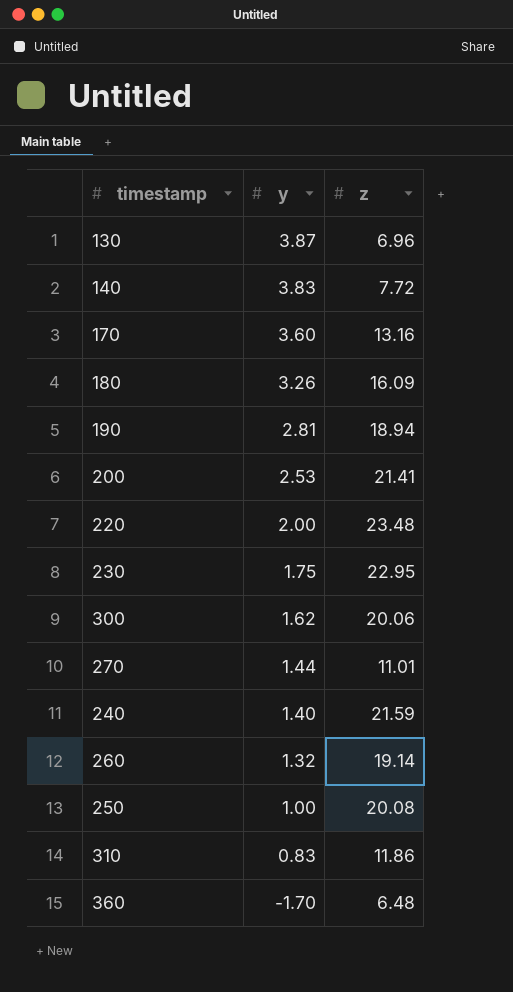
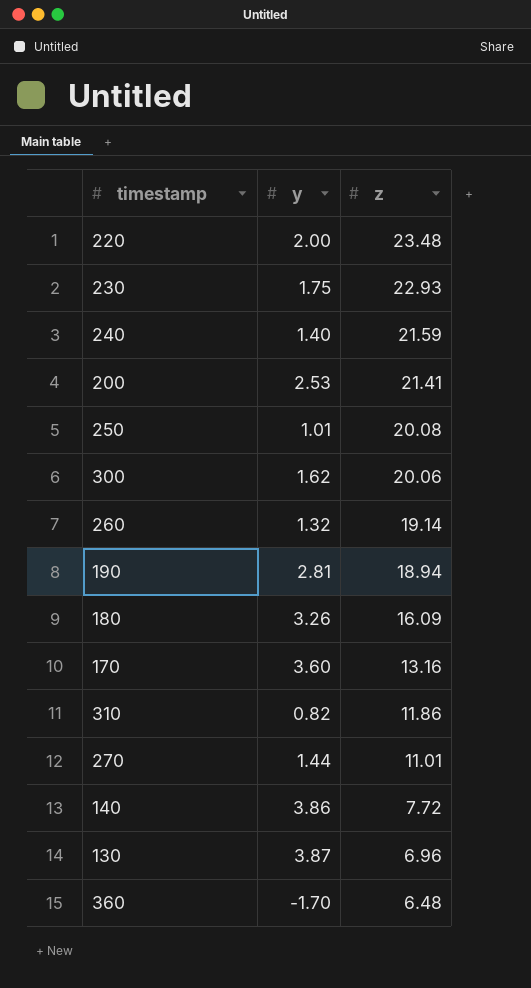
row order: y descending -> z descending
230 | z: 22.95 -> 22.93
250 | y: 1.00 -> 1.01
310 | y: 0.83 -> 0.82
140 | y: 3.83 -> 3.86

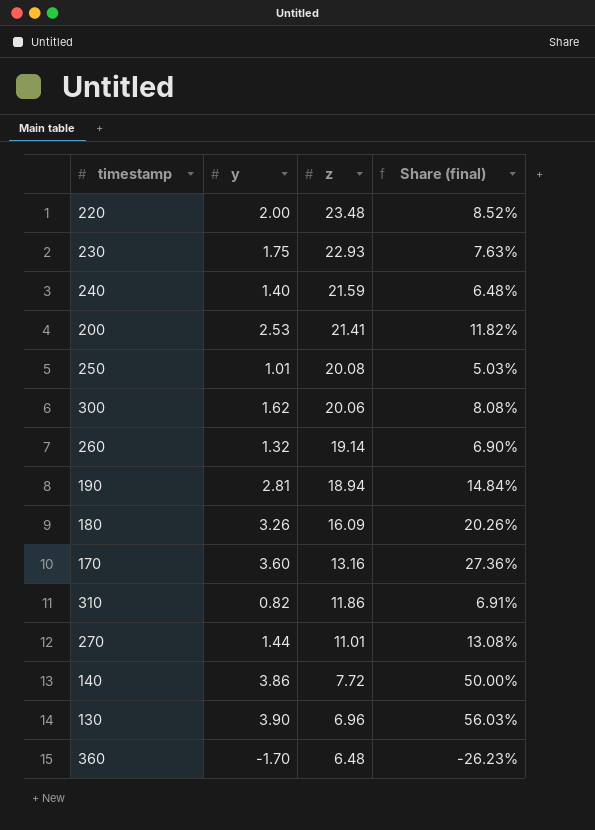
column Share (final) | formula: none -> [y] / [z]
130 | y: 3.87 -> 3.90

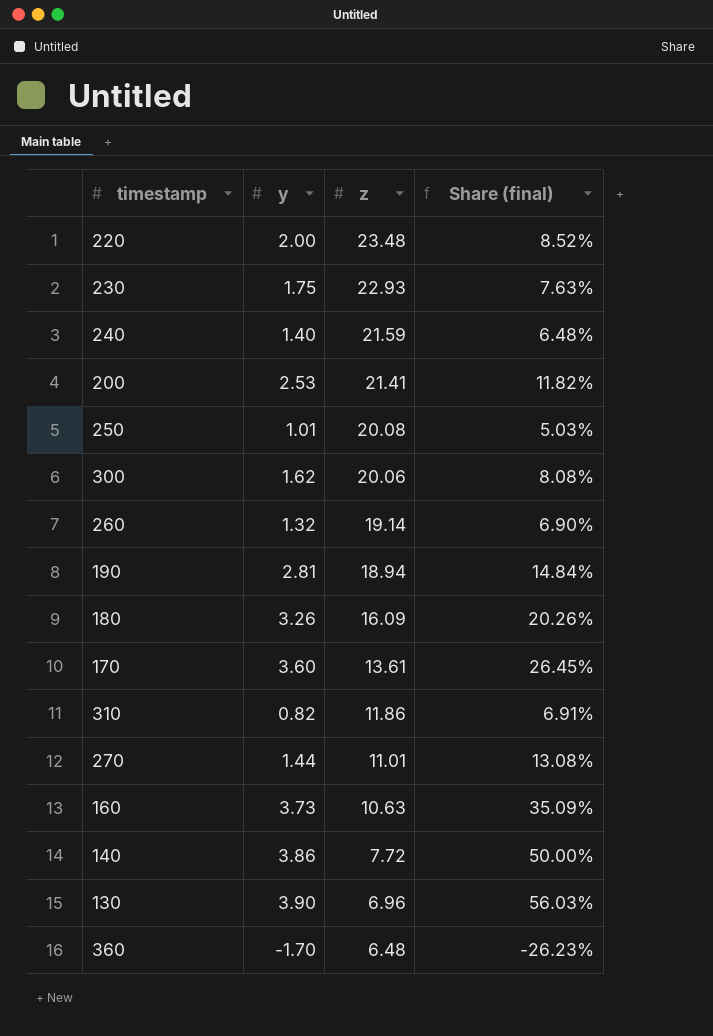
170 | z: 13.16 -> 13.61
170 | Share (final): 27.36% -> 26.45%
row 160: none -> 3.73 | 10.63 | 35.09%

